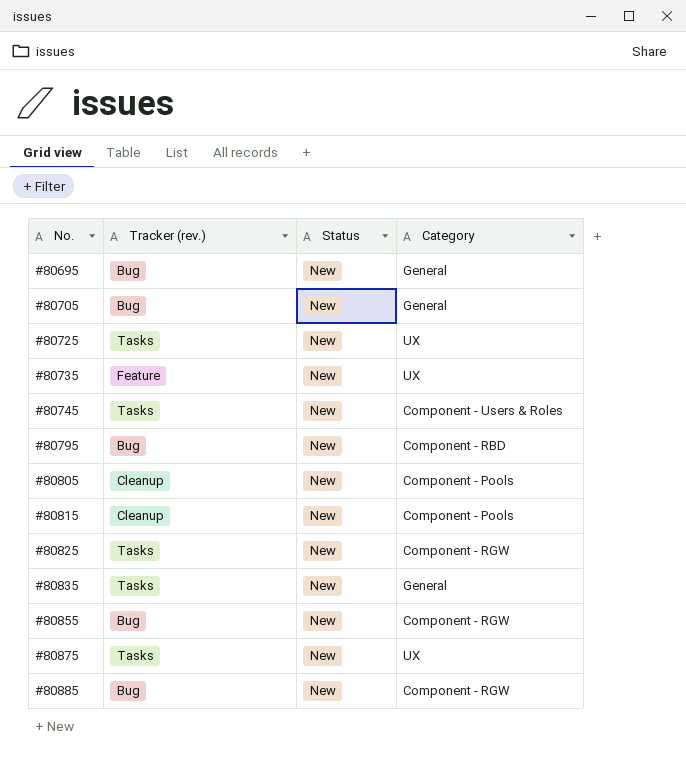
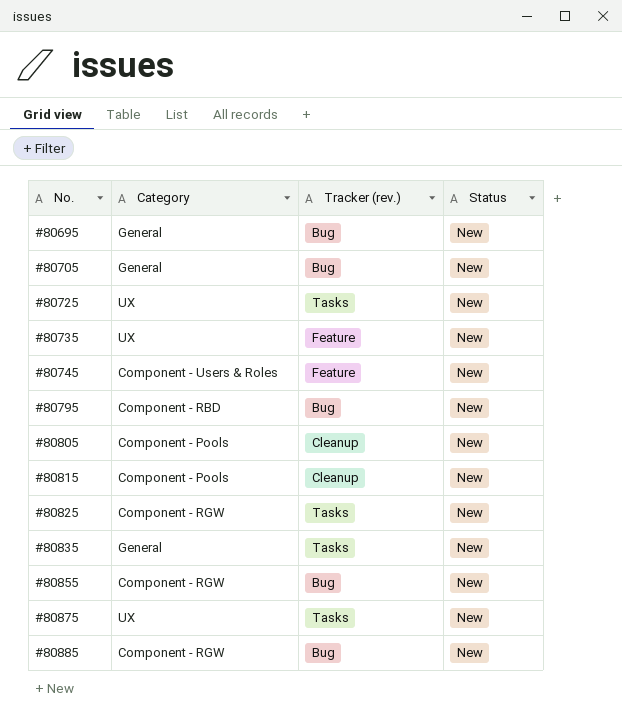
column Category | position: 4 -> 2
#80745 | Tracker (rev.): Tasks -> Feature

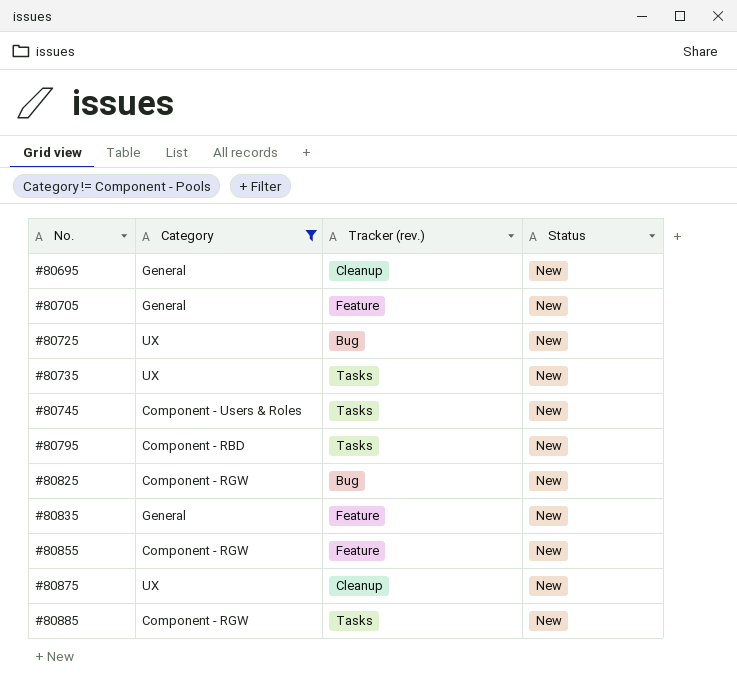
filter: none -> Category != Component - Pools
#80695 | Tracker (rev.): Bug -> Cleanup
#80705 | Tracker (rev.): Bug -> Feature
#80725 | Tracker (rev.): Tasks -> Bug
#80735 | Tracker (rev.): Feature -> Tasks
#80745 | Tracker (rev.): Feature -> Tasks
#80795 | Tracker (rev.): Bug -> Tasks
#80825 | Tracker (rev.): Tasks -> Bug
#80835 | Tracker (rev.): Tasks -> Feature
#80855 | Tracker (rev.): Bug -> Feature
#80875 | Tracker (rev.): Tasks -> Cleanup
#80885 | Tracker (rev.): Bug -> Tasks

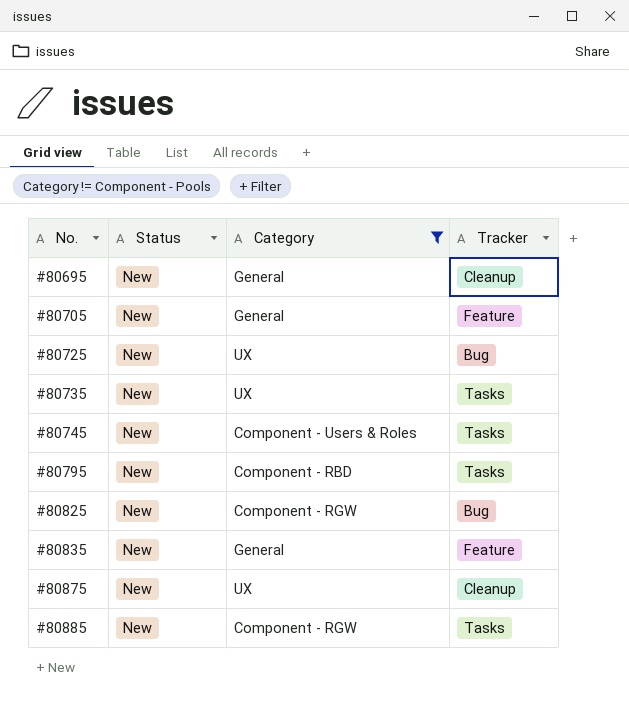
column Status | position: 4 -> 2
column name: Tracker (rev.) -> Tracker
row #80855: Component - RGW | Feature | New -> none

